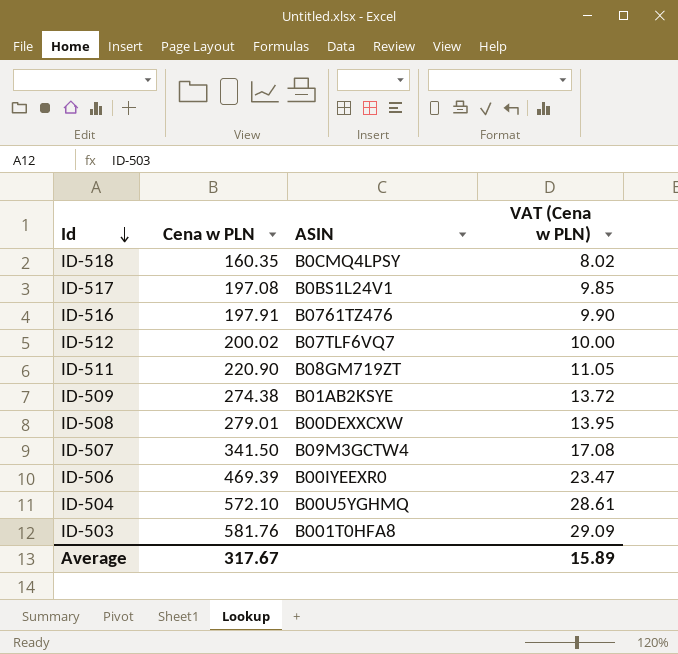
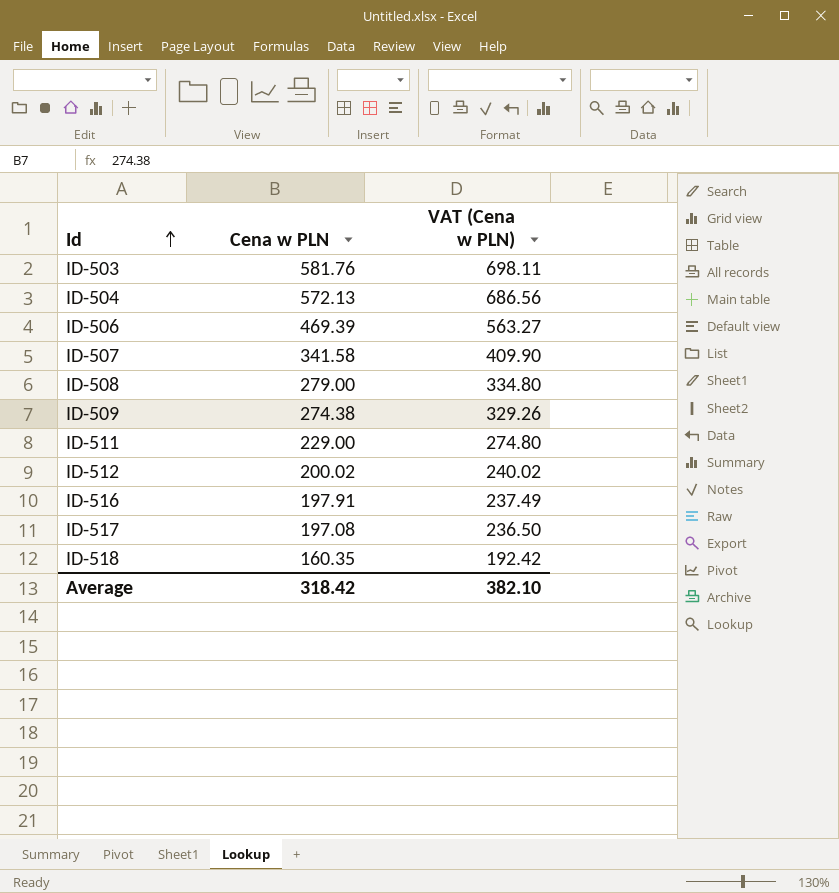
row order: Id descending -> Id ascending
column ASIN | position: 3 -> none
column VAT (Cena w PLN) | formula: [Cena w PLN] * 0.05 -> [Cena w PLN] * 1.2
ID-504 | Cena w PLN: 572.10 -> 572.13
ID-507 | Cena w PLN: 341.50 -> 341.58
ID-508 | Cena w PLN: 279.01 -> 279.00
ID-511 | Cena w PLN: 220.90 -> 229.00
Average | Cena w PLN: 317.67 -> 318.42
Average | VAT (Cena w PLN): 15.89 -> 382.10

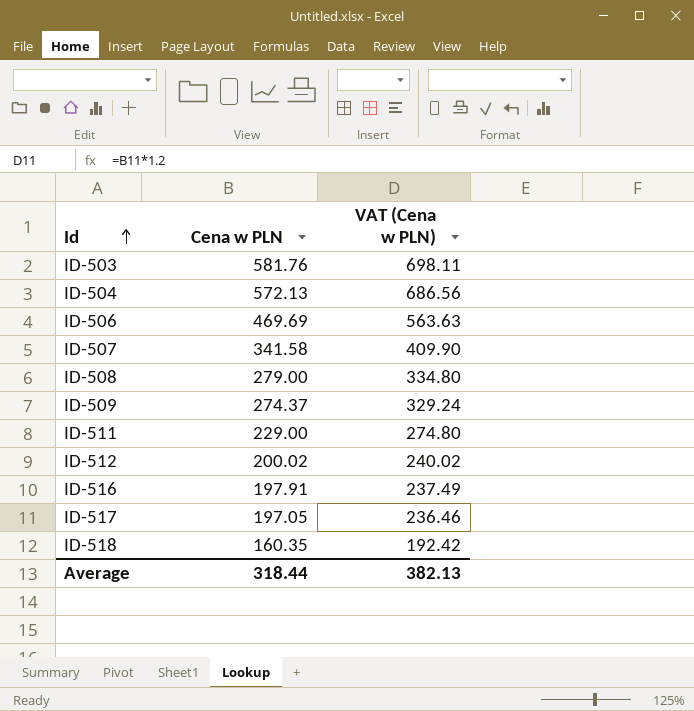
ID-506 | Cena w PLN: 469.39 -> 469.69
ID-506 | VAT (Cena w PLN): 563.27 -> 563.63
ID-509 | Cena w PLN: 274.38 -> 274.37
ID-509 | VAT (Cena w PLN): 329.26 -> 329.24
ID-517 | Cena w PLN: 197.08 -> 197.05
ID-517 | VAT (Cena w PLN): 236.50 -> 236.46
Average | Cena w PLN: 318.42 -> 318.44
Average | VAT (Cena w PLN): 382.10 -> 382.13

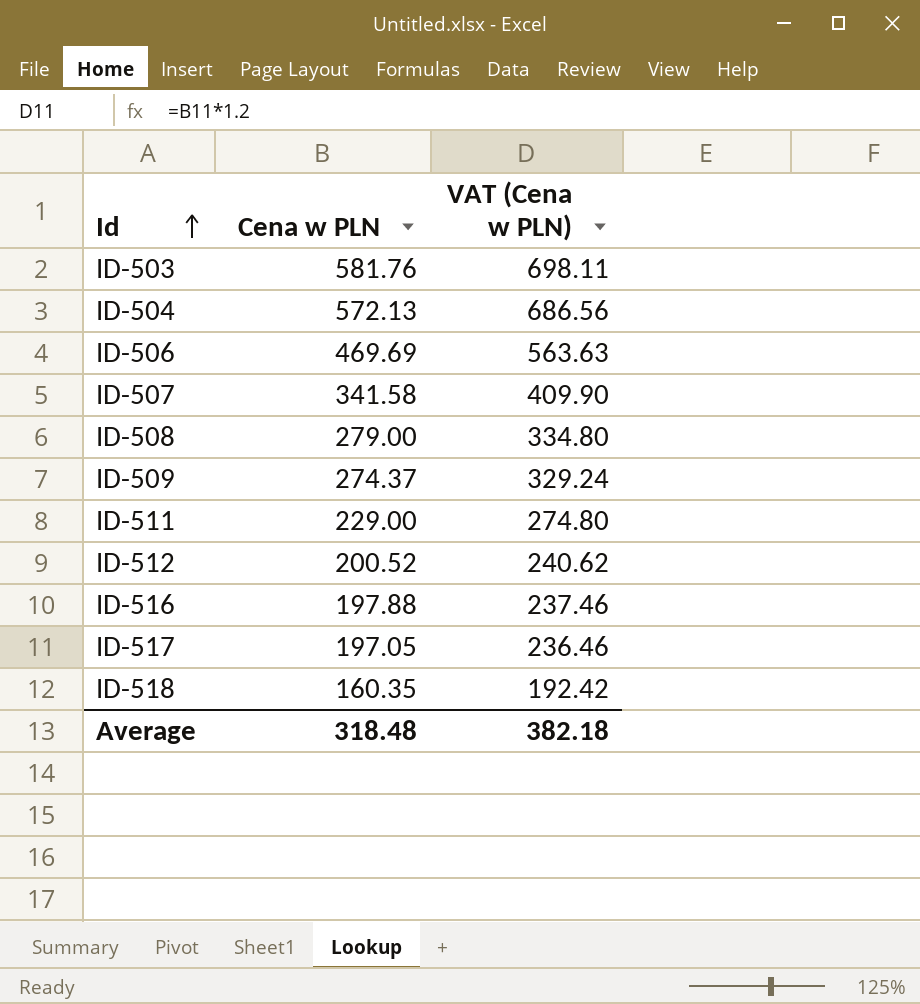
ID-512 | Cena w PLN: 200.02 -> 200.52
ID-512 | VAT (Cena w PLN): 240.02 -> 240.62
ID-516 | Cena w PLN: 197.91 -> 197.88
ID-516 | VAT (Cena w PLN): 237.49 -> 237.46
Average | Cena w PLN: 318.44 -> 318.48
Average | VAT (Cena w PLN): 382.13 -> 382.18

